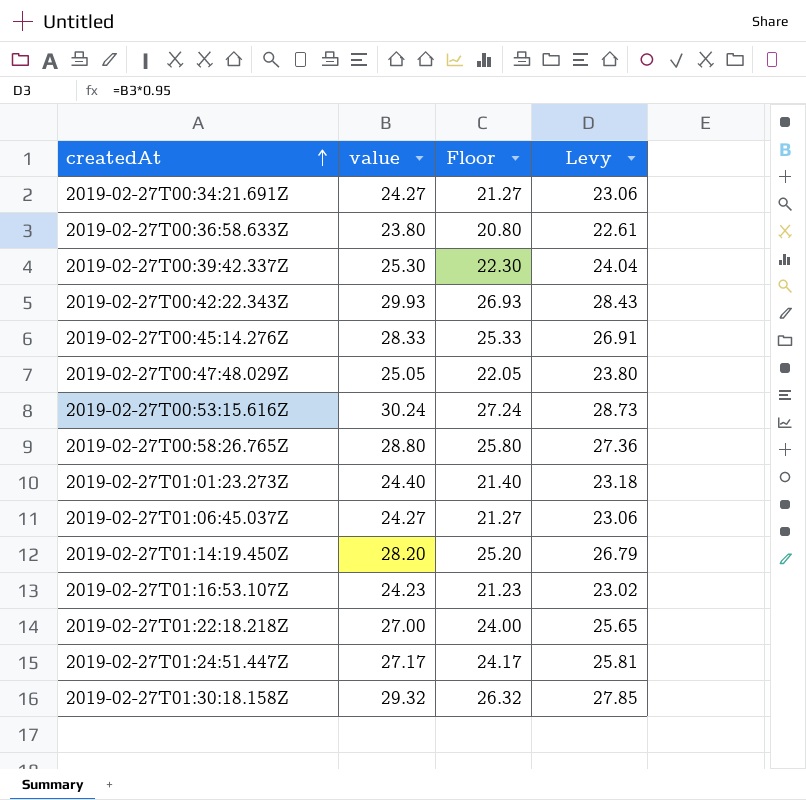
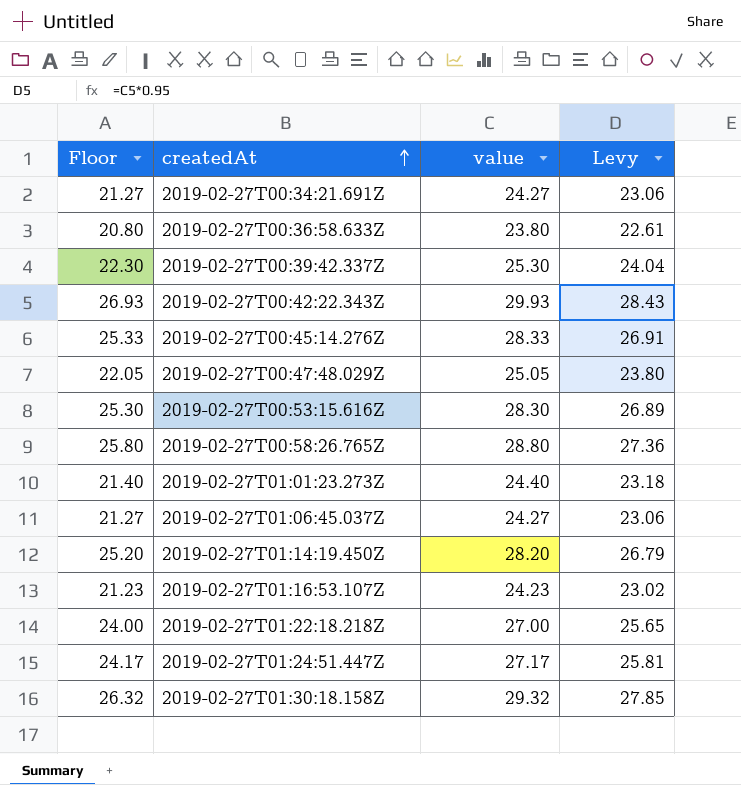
column Floor | position: 3 -> 1
2019-02-27T00:53:15.616Z | Floor: 27.24 -> 25.30
2019-02-27T00:53:15.616Z | value: 30.24 -> 28.30
2019-02-27T00:53:15.616Z | Levy: 28.73 -> 26.89

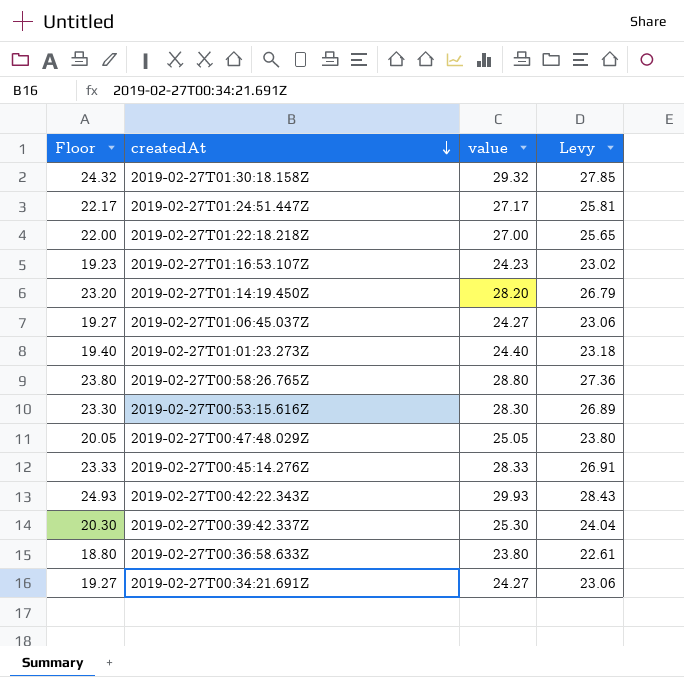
row order: createdAt ascending -> createdAt descending
column Floor | formula: [value] - 3 -> [value] - 5

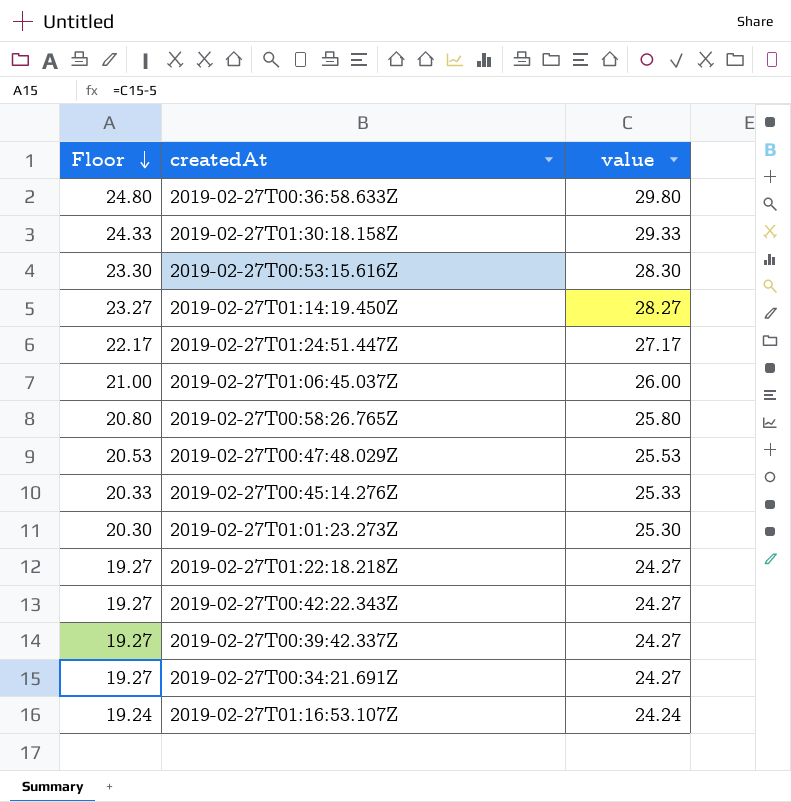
row order: createdAt descending -> Floor descending
column Levy | formula: [value] * 0.95 -> none
2019-02-27T00:36:58.633Z | Floor: 18.80 -> 24.80
2019-02-27T00:36:58.633Z | value: 23.80 -> 29.80
2019-02-27T01:30:18.158Z | Floor: 24.32 -> 24.33
2019-02-27T01:30:18.158Z | value: 29.32 -> 29.33
2019-02-27T01:14:19.450Z | Floor: 23.20 -> 23.27
2019-02-27T01:14:19.450Z | value: 28.20 -> 28.27
2019-02-27T01:06:45.037Z | Floor: 19.27 -> 21.00
2019-02-27T01:06:45.037Z | value: 24.27 -> 26.00
2019-02-27T00:58:26.765Z | Floor: 23.80 -> 20.80
2019-02-27T00:58:26.765Z | value: 28.80 -> 25.80
2019-02-27T00:47:48.029Z | Floor: 20.05 -> 20.53
2019-02-27T00:47:48.029Z | value: 25.05 -> 25.53
2019-02-27T00:45:14.276Z | Floor: 23.33 -> 20.33
2019-02-27T00:45:14.276Z | value: 28.33 -> 25.33
2019-02-27T01:01:23.273Z | Floor: 19.40 -> 20.30
2019-02-27T01:01:23.273Z | value: 24.40 -> 25.30
2019-02-27T01:22:18.218Z | Floor: 22.00 -> 19.27
2019-02-27T01:22:18.218Z | value: 27.00 -> 24.27
2019-02-27T00:42:22.343Z | Floor: 24.93 -> 19.27
2019-02-27T00:42:22.343Z | value: 29.93 -> 24.27
2019-02-27T00:39:42.337Z | Floor: 20.30 -> 19.27
2019-02-27T00:39:42.337Z | value: 25.30 -> 24.27
2019-02-27T01:16:53.107Z | Floor: 19.23 -> 19.24
2019-02-27T01:16:53.107Z | value: 24.23 -> 24.24

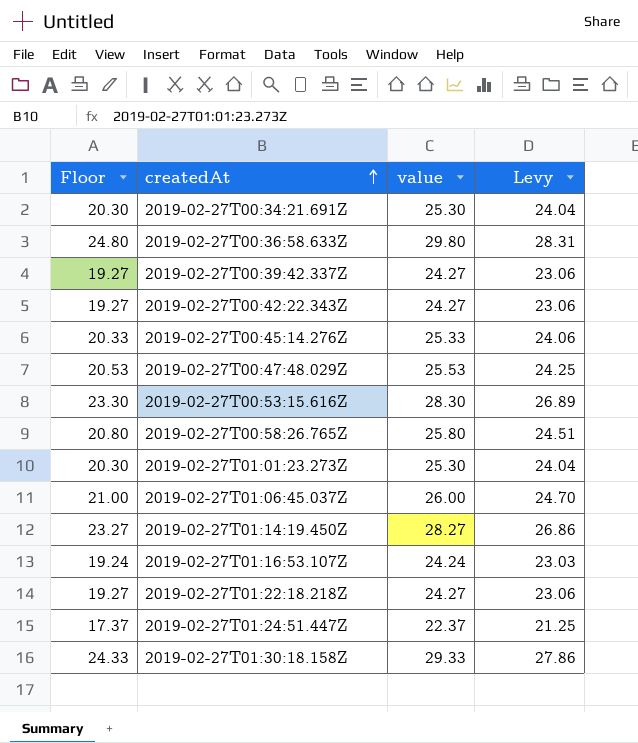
row order: Floor descending -> createdAt ascending
column Levy | formula: none -> [value] * 0.95
2019-02-27T00:34:21.691Z | Floor: 19.27 -> 20.30
2019-02-27T00:34:21.691Z | value: 24.27 -> 25.30
2019-02-27T01:24:51.447Z | Floor: 22.17 -> 17.37
2019-02-27T01:24:51.447Z | value: 27.17 -> 22.37

